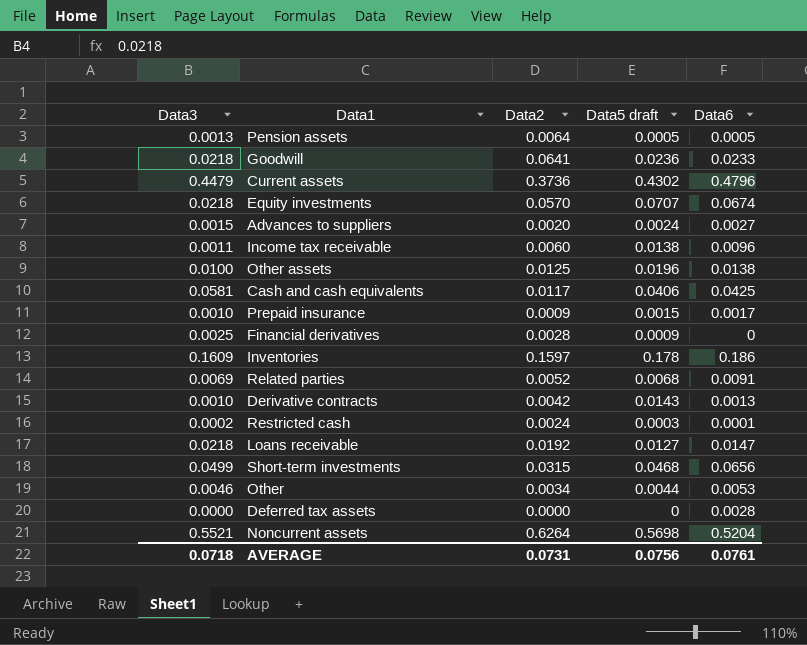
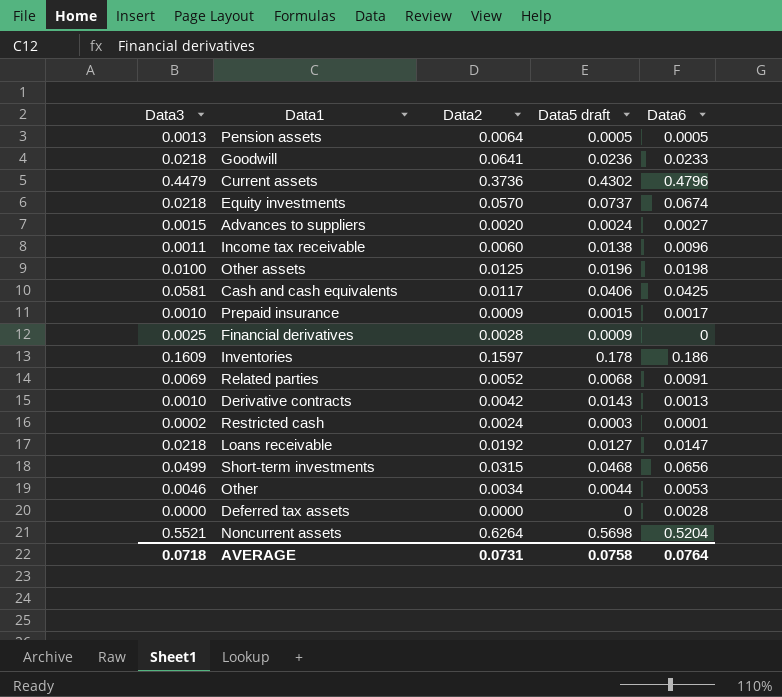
Equity investments | Data5 draft: 0.0707 -> 0.0737
Other assets | Data6: 0.0138 -> 0.0198
AVERAGE | Data5 draft: 0.0756 -> 0.0758
AVERAGE | Data6: 0.0761 -> 0.0764

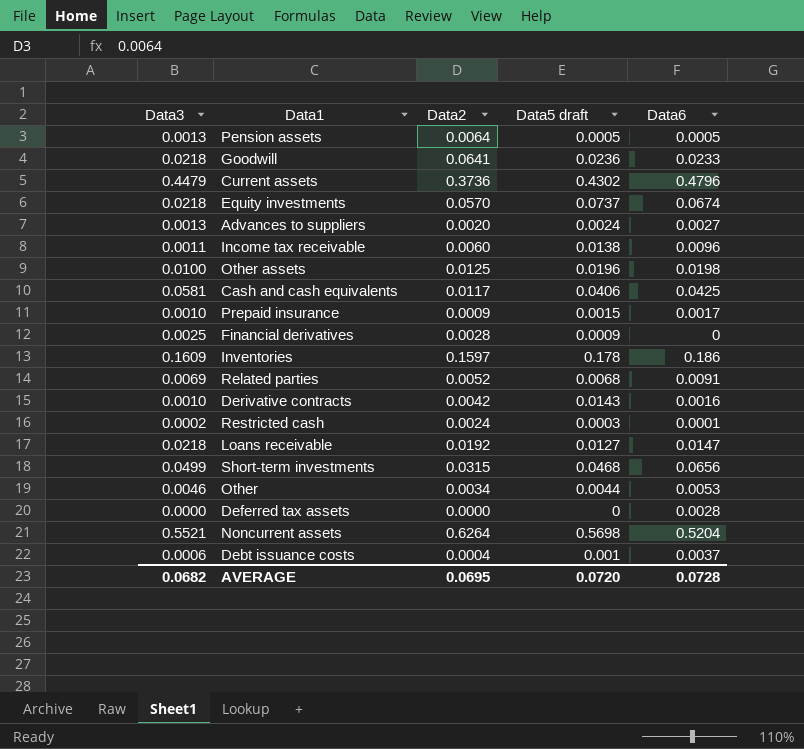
Advances to suppliers | Data3: 0.0015 -> 0.0013
Derivative contracts | Data6: 0.0013 -> 0.0016
row Debt issuance costs: none -> 0.0006 | 0.0004 | 0.001 | 0.0037
AVERAGE | Data3: 0.0718 -> 0.0682
AVERAGE | Data2: 0.0731 -> 0.0695
AVERAGE | Data5 draft: 0.0758 -> 0.0720
AVERAGE | Data6: 0.0764 -> 0.0728

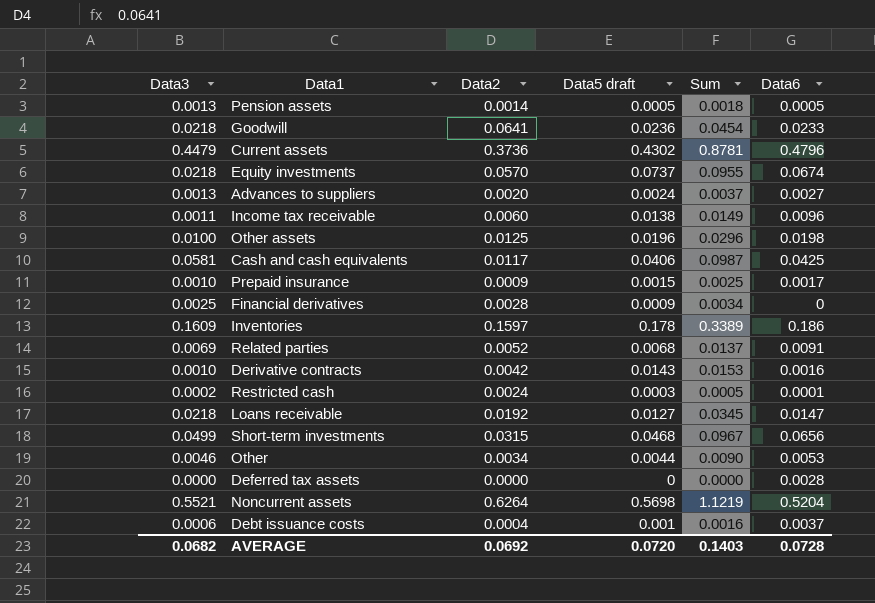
column Sum | formula: none -> [Data3] + [Data5 draft]
Pension assets | Data2: 0.0064 -> 0.0014
AVERAGE | Data2: 0.0695 -> 0.0692

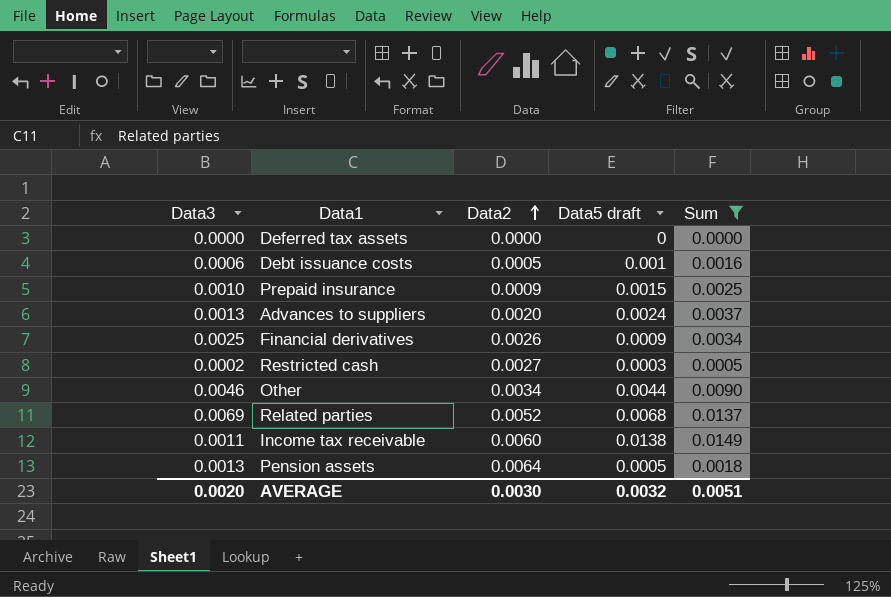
filter: none -> Sum <= 0.0149
row order: none -> Data2 ascending
column Data6 | position: 6 -> none
Debt issuance costs | Data2: 0.0004 -> 0.0005
Financial derivatives | Data2: 0.0028 -> 0.0026
Restricted cash | Data2: 0.0024 -> 0.0027
Pension assets | Data2: 0.0014 -> 0.0064
AVERAGE | Data3: 0.0682 -> 0.0020
AVERAGE | Data2: 0.0692 -> 0.0030
AVERAGE | Data5 draft: 0.0720 -> 0.0032
AVERAGE | Sum: 0.1403 -> 0.0051

